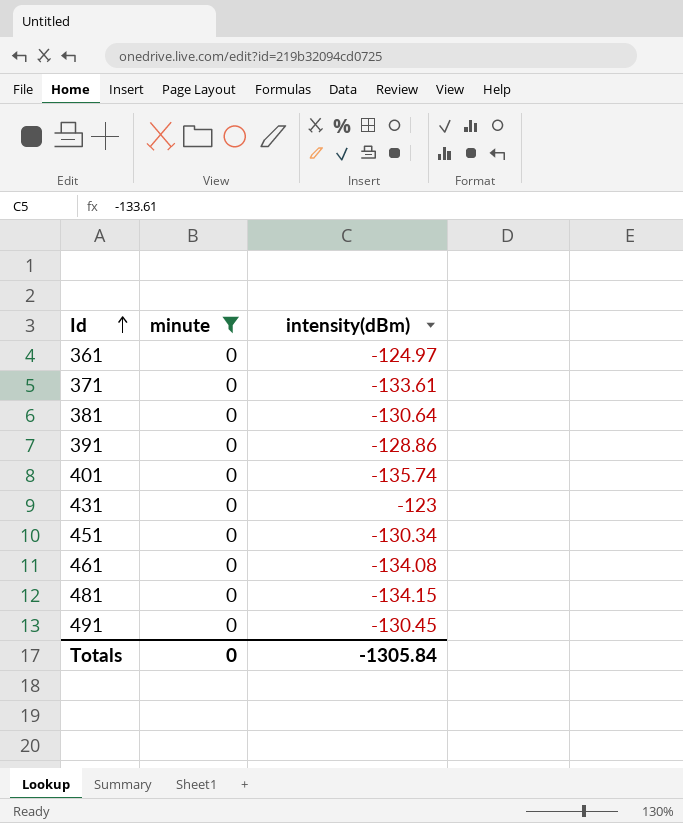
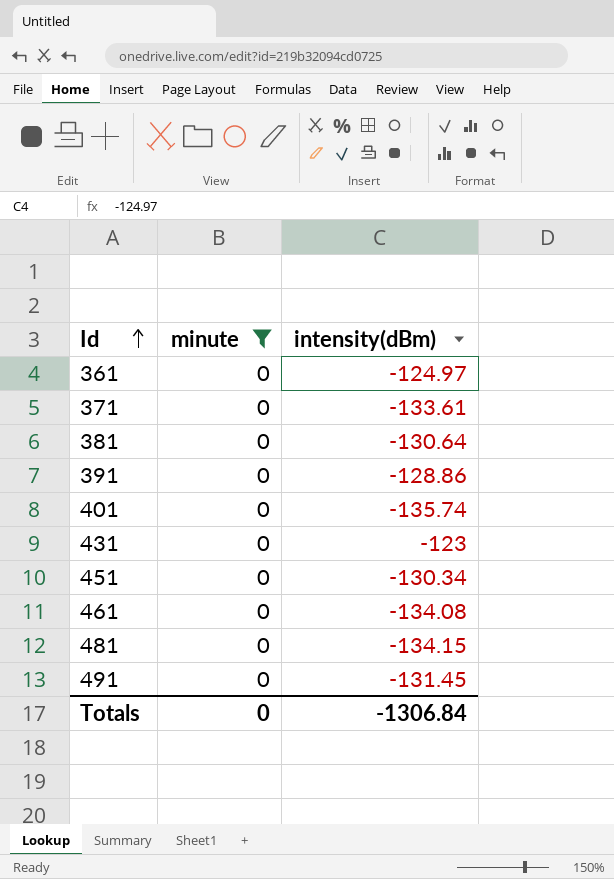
491 | intensity(dBm): -130.45 -> -131.45
Totals | intensity(dBm): -1305.84 -> -1306.84

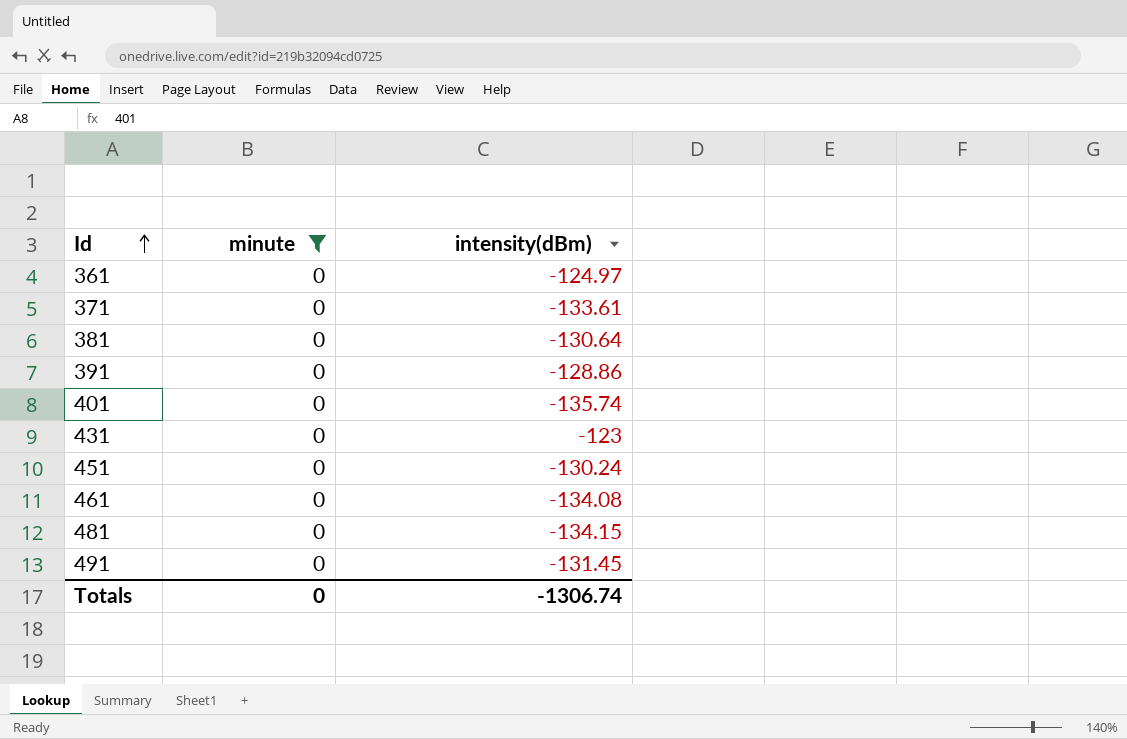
451 | intensity(dBm): -130.34 -> -130.24
Totals | intensity(dBm): -1306.84 -> -1306.74

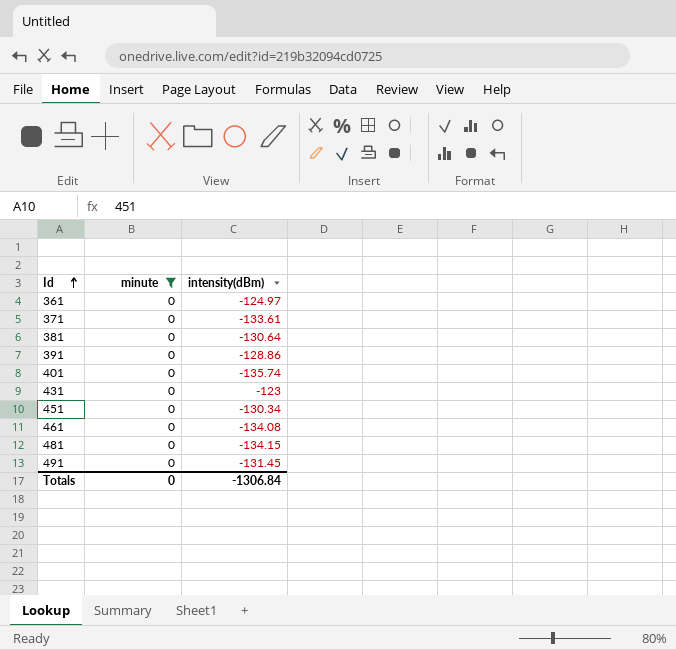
451 | intensity(dBm): -130.24 -> -130.34
Totals | intensity(dBm): -1306.74 -> -1306.84

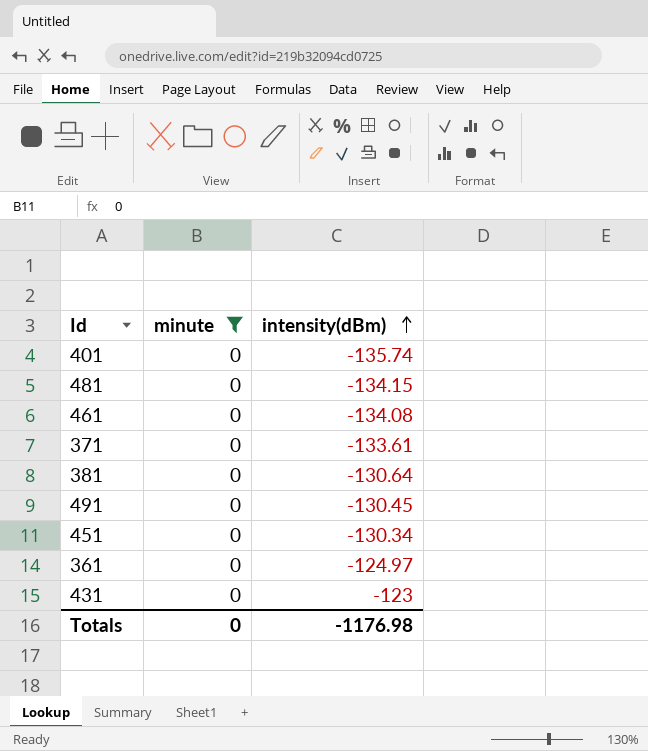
row order: Id ascending -> intensity(dBm) ascending
row 391: 0 | -128.86 -> none
491 | intensity(dBm): -131.45 -> -130.45
Totals | intensity(dBm): -1306.84 -> -1176.98

